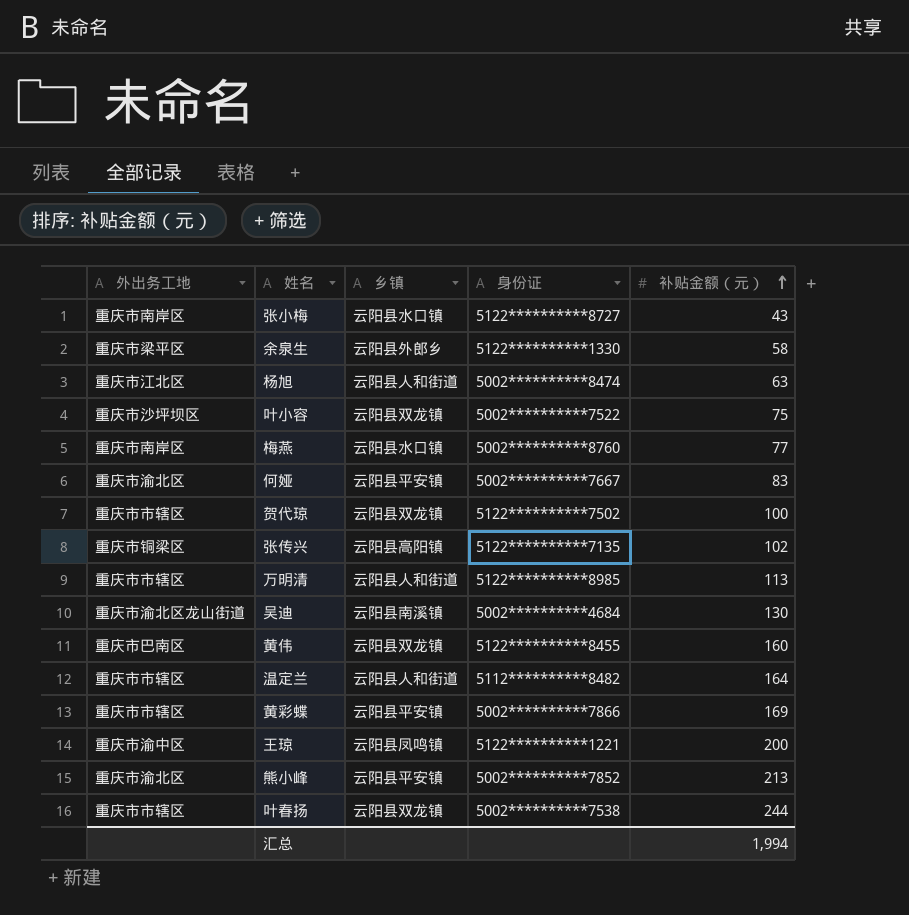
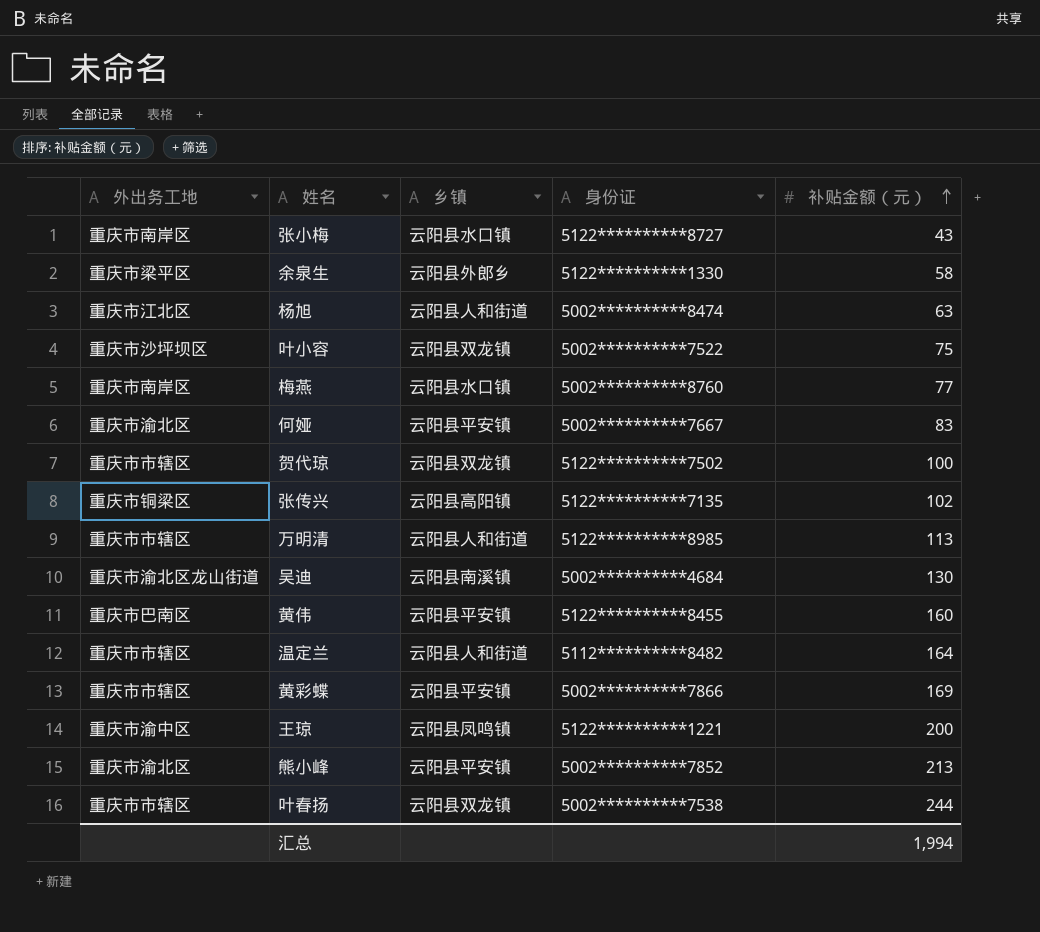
黄伟 | 乡镇: 云阳县双龙镇 -> 云阳县平安镇

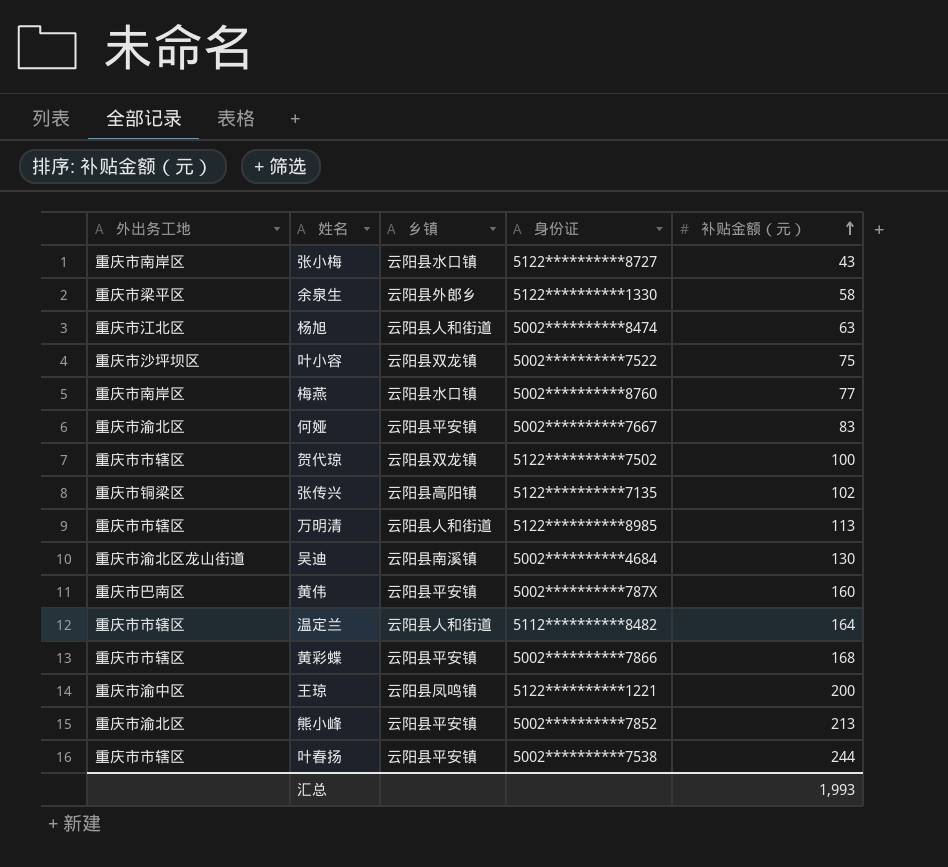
黄伟 | 身份证: 5122**********8455 -> 5002**********787X
黄彩蝶 | 补贴金额（元）: 169 -> 168
叶春扬 | 乡镇: 云阳县双龙镇 -> 云阳县平安镇
汇总 | 补贴金额（元）: 1,994 -> 1,993

